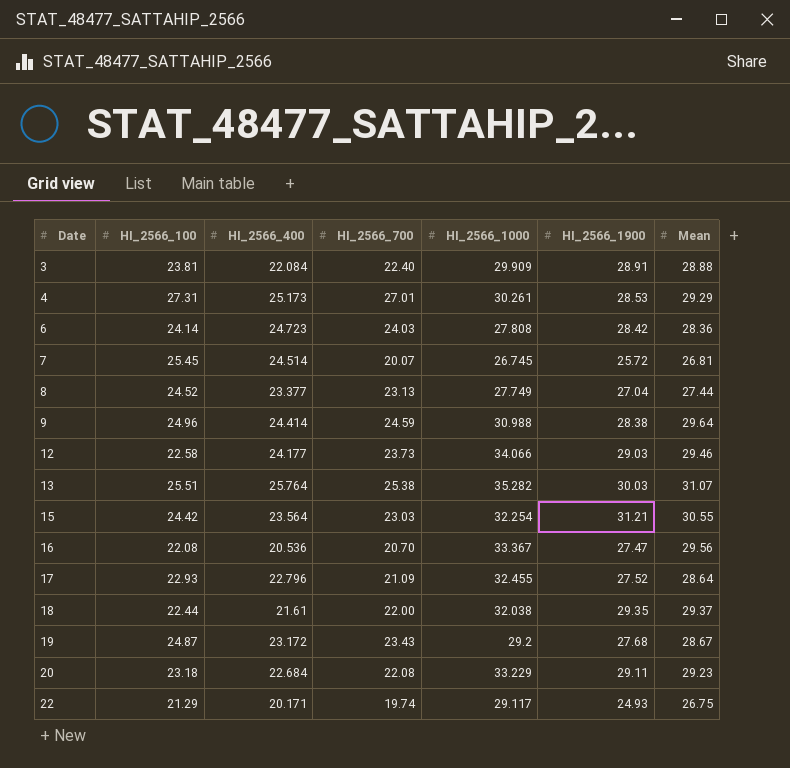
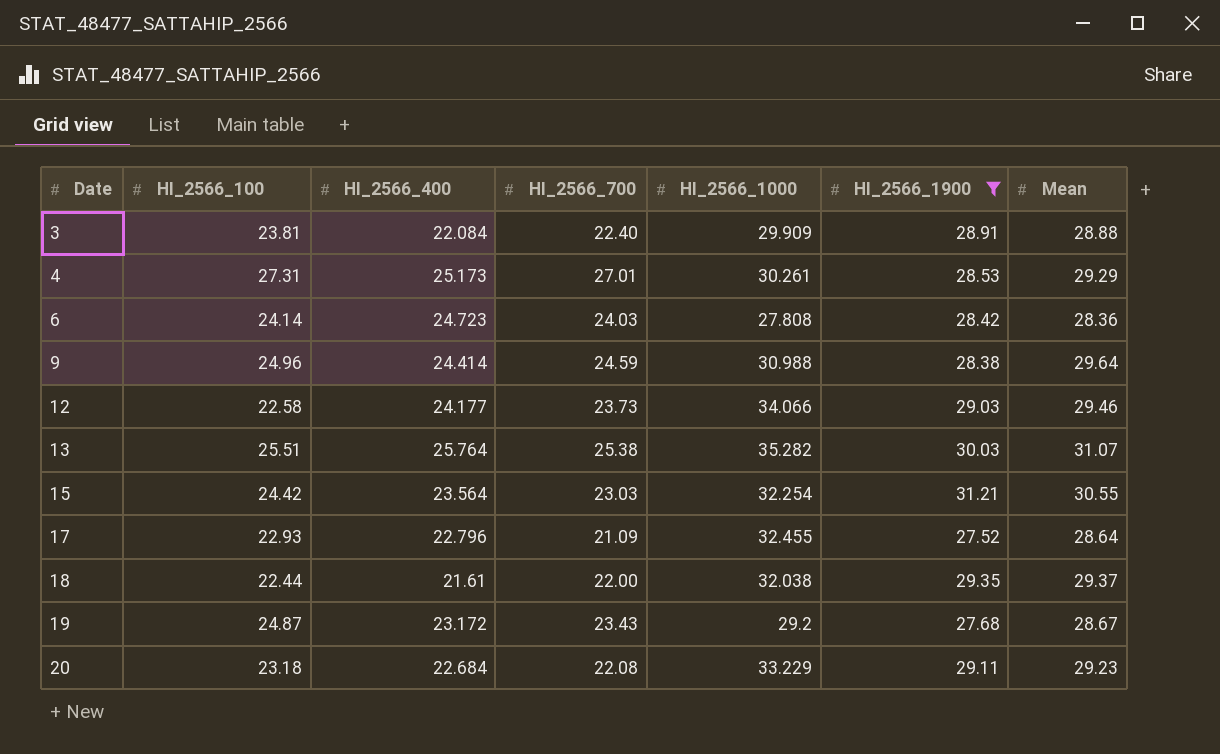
filter: none -> HI_2566_1900 >= 27.52

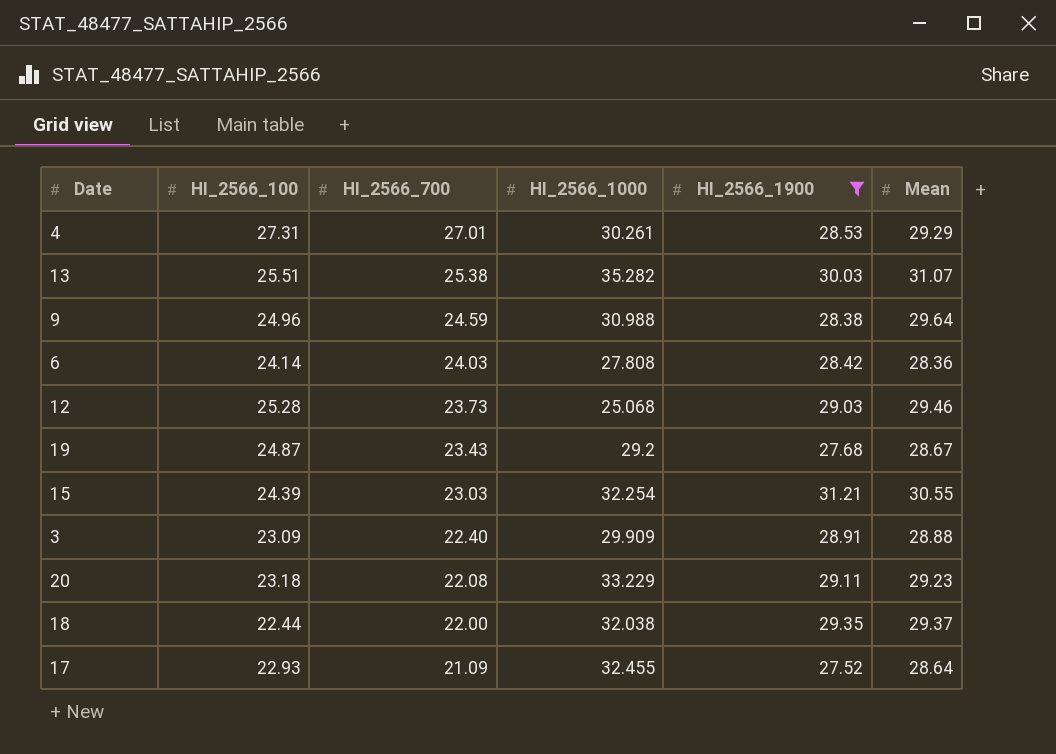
row order: Date ascending -> HI_2566_700 descending
column HI_2566_400 | position: 3 -> none
12 | HI_2566_100: 22.58 -> 25.28
12 | HI_2566_1000: 34.066 -> 25.068
15 | HI_2566_100: 24.42 -> 24.39
3 | HI_2566_100: 23.81 -> 23.09

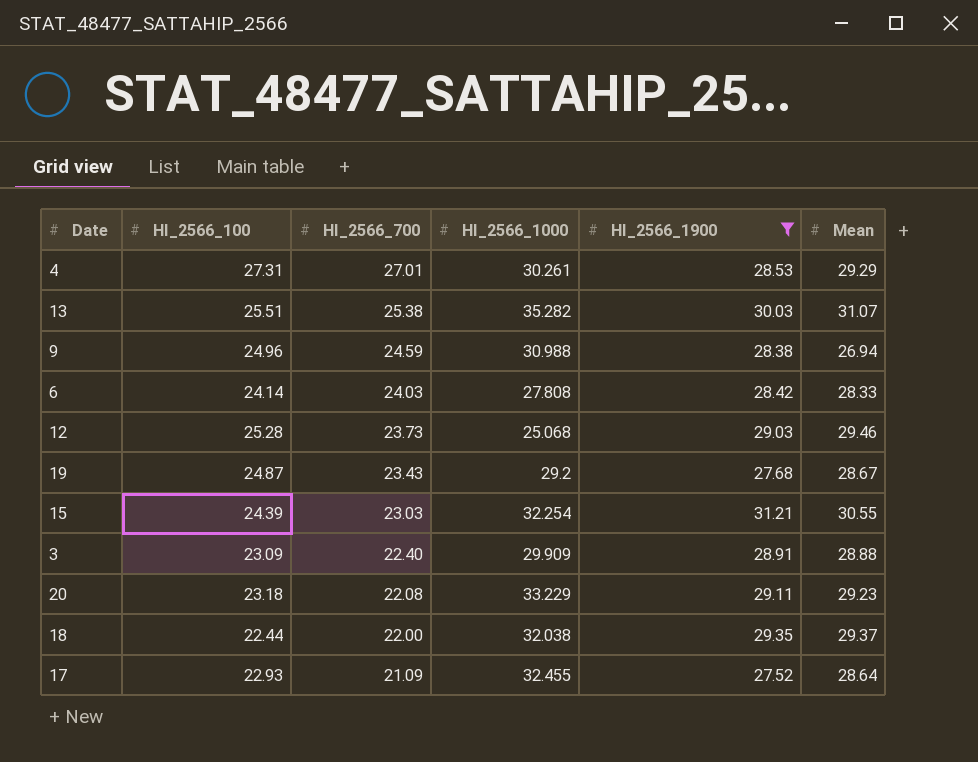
9 | Mean: 29.64 -> 26.94
6 | Mean: 28.36 -> 28.33

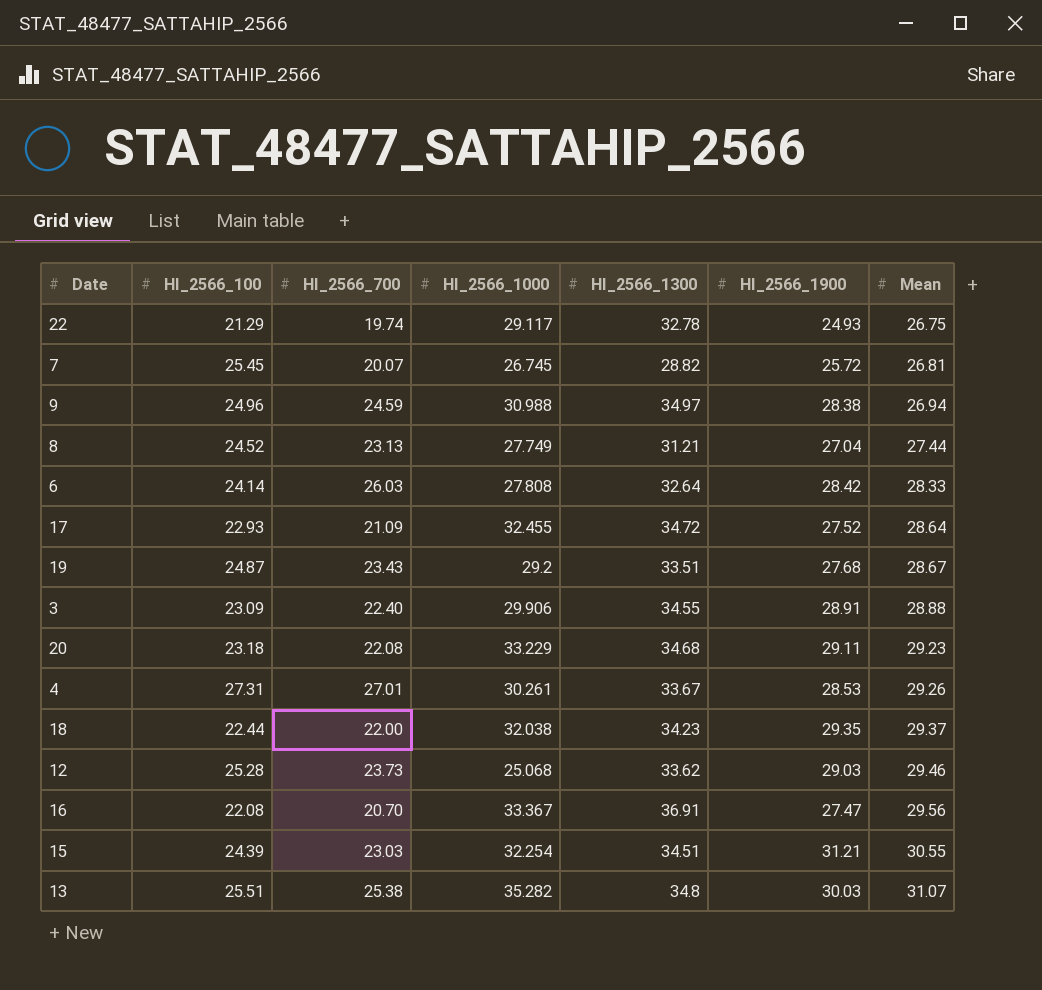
filter: HI_2566_1900 >= 27.52 -> none
row order: HI_2566_700 descending -> Mean ascending
column HI_2566_1300 | position: none -> 5
6 | HI_2566_700: 24.03 -> 26.03
3 | HI_2566_1000: 29.909 -> 29.906
4 | Mean: 29.29 -> 29.26

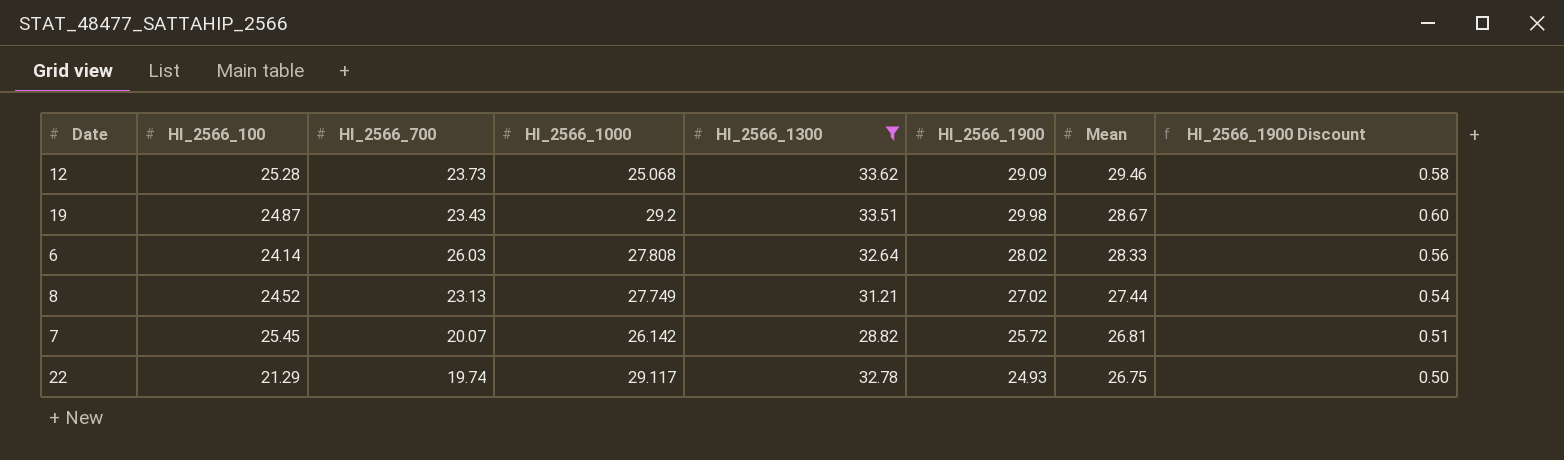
filter: none -> HI_2566_1300 <= 33.62
row order: Mean ascending -> Mean descending
column HI_2566_1900 Discount | formula: none -> [HI_2566_1900] * 0.02
12 | HI_2566_1900: 29.03 -> 29.09
19 | HI_2566_1900: 27.68 -> 29.98
6 | HI_2566_1900: 28.42 -> 28.02
8 | HI_2566_1900: 27.04 -> 27.02
7 | HI_2566_1000: 26.745 -> 26.142

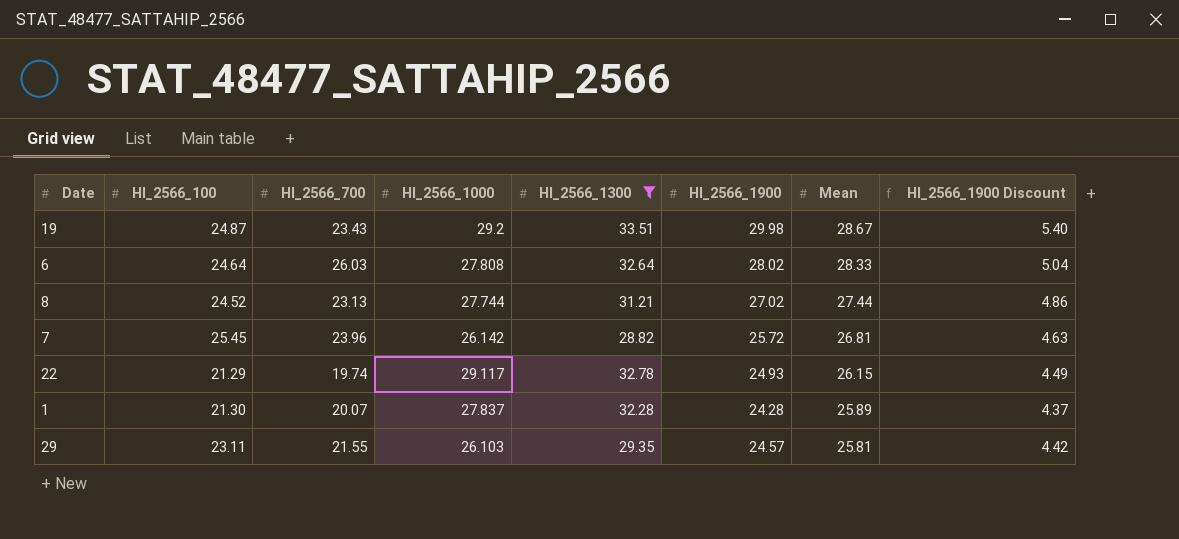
column HI_2566_1900 Discount | formula: [HI_2566_1900] * 0.02 -> [HI_2566_1900] * 0.18
row 12: 25.28 | 23.73 | 25.068 | 33.62 | 29.09 | 29.46 | 0.58 -> none
6 | HI_2566_100: 24.14 -> 24.64
8 | HI_2566_1000: 27.749 -> 27.744
7 | HI_2566_700: 20.07 -> 23.96
22 | Mean: 26.75 -> 26.15
row 1: none -> 21.30 | 20.07 | 27.837 | 32.28 | 24.28 | 25.89 | 4.37
row 29: none -> 23.11 | 21.55 | 26.103 | 29.35 | 24.57 | 25.81 | 4.42

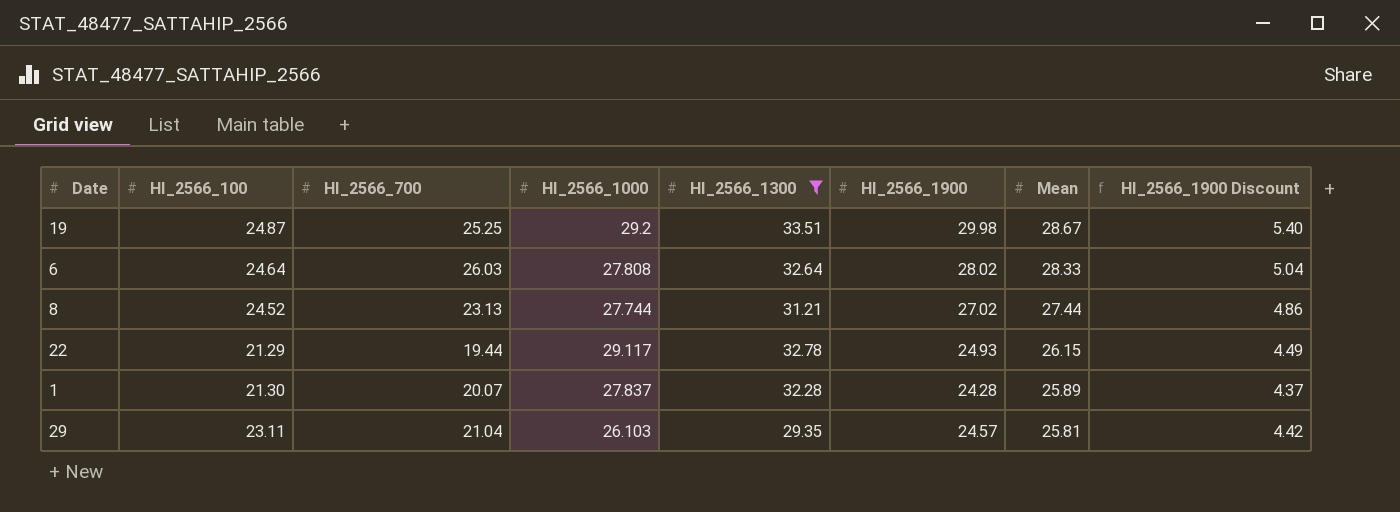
row 7: 25.45 | 23.96 | 26.142 | 28.82 | 25.72 | 26.81 | 4.63 -> none
19 | HI_2566_700: 23.43 -> 25.25
22 | HI_2566_700: 19.74 -> 19.44
29 | HI_2566_700: 21.55 -> 21.04

